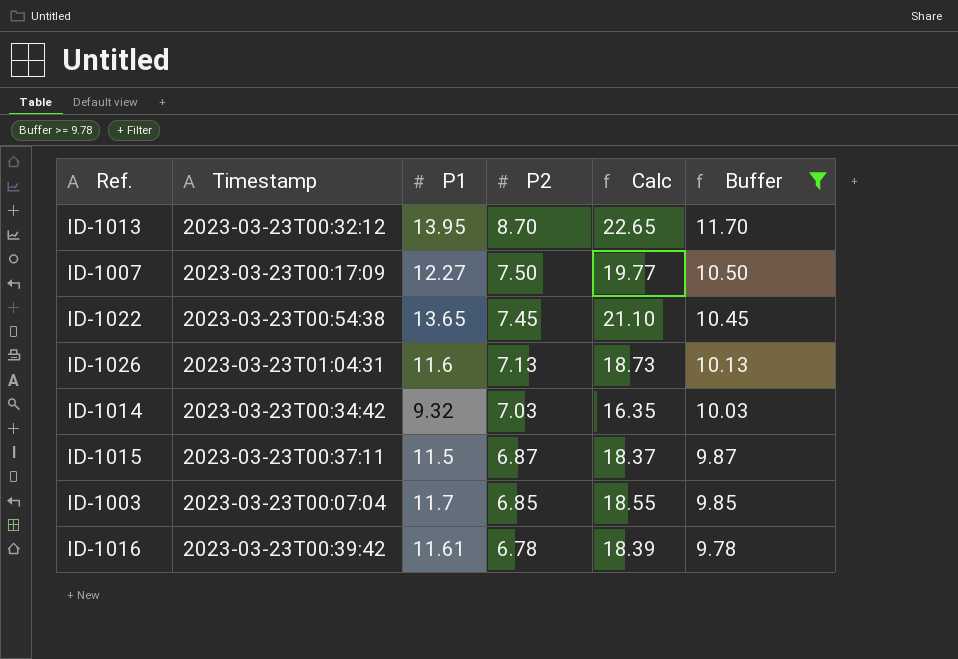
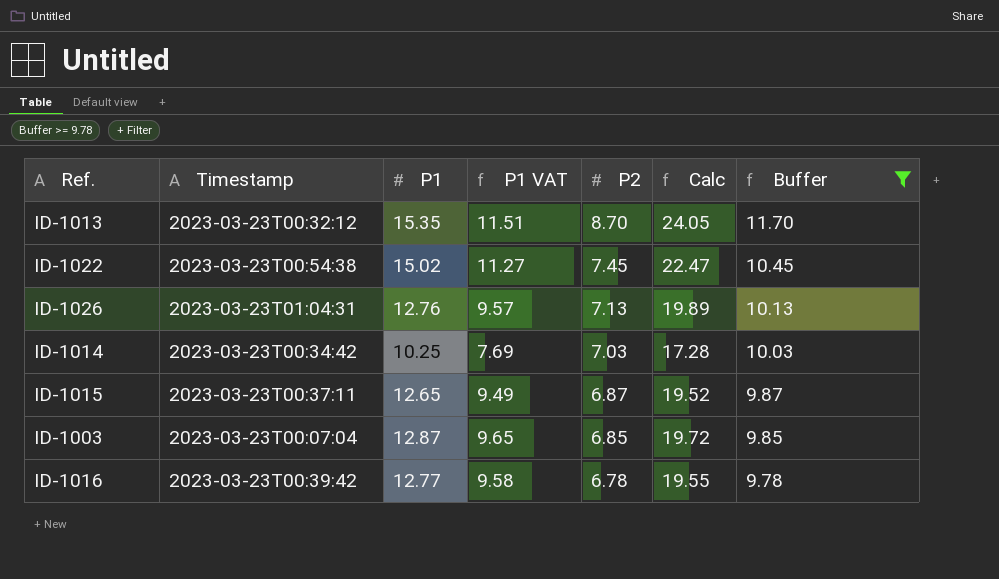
column P1 VAT | formula: none -> [P1] * 0.75
row ID-1007: 2023-03-23T00:17:09 | 12.27 | 7.50 | 19.77 | 10.50 -> none
ID-1013 | P1: 13.95 -> 15.35
ID-1013 | Calc: 22.65 -> 24.05
ID-1022 | P1: 13.65 -> 15.02
ID-1022 | Calc: 21.10 -> 22.47
ID-1026 | P1: 11.6 -> 12.76
ID-1026 | Calc: 18.73 -> 19.89
ID-1014 | P1: 9.32 -> 10.25
ID-1014 | Calc: 16.35 -> 17.28
ID-1015 | P1: 11.5 -> 12.65
ID-1015 | Calc: 18.37 -> 19.52
ID-1003 | P1: 11.7 -> 12.87
ID-1003 | Calc: 18.55 -> 19.72
ID-1016 | P1: 11.61 -> 12.77
ID-1016 | Calc: 18.39 -> 19.55

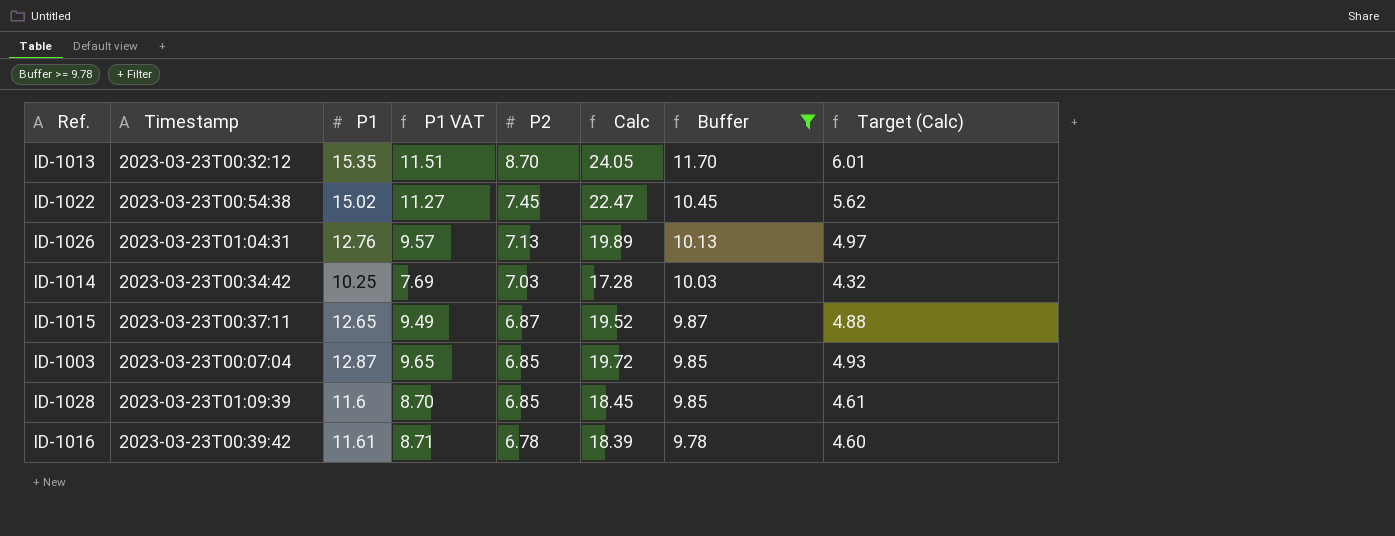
column Target (Calc) | formula: none -> [Calc] * 0.25
row ID-1028: none -> 2023-03-23T01:09:39 | 11.6 | 8.70 | 6.85 | 18.45 | 9.85 | 4.61
ID-1016 | P1: 12.77 -> 11.61
ID-1016 | P1 VAT: 9.58 -> 8.71
ID-1016 | Calc: 19.55 -> 18.39

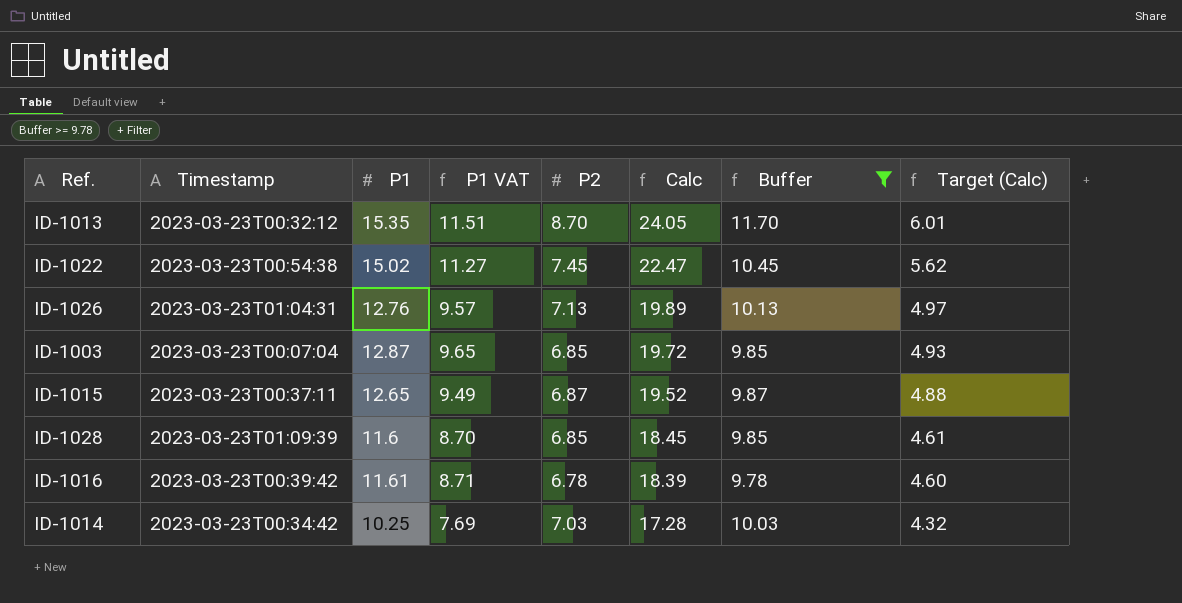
row order: P2 descending -> Calc descending

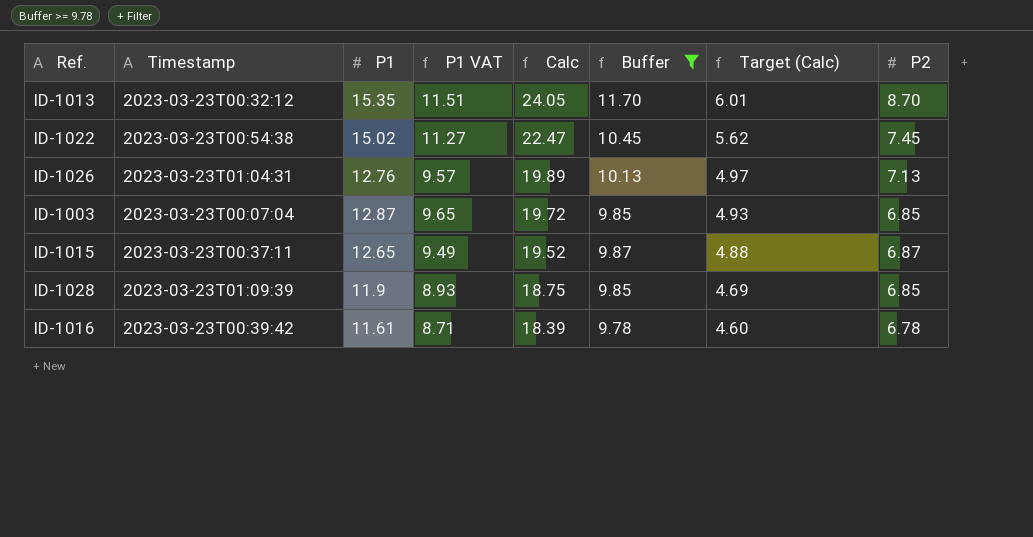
column P2 | position: 5 -> 8
row ID-1014: 2023-03-23T00:34:42 | 10.25 | 7.69 | 7.03 | 17.28 | 10.03 | 4.32 -> none
ID-1028 | P1: 11.6 -> 11.9
ID-1028 | P1 VAT: 8.70 -> 8.93
ID-1028 | Calc: 18.45 -> 18.75
ID-1028 | Target (Calc): 4.61 -> 4.69

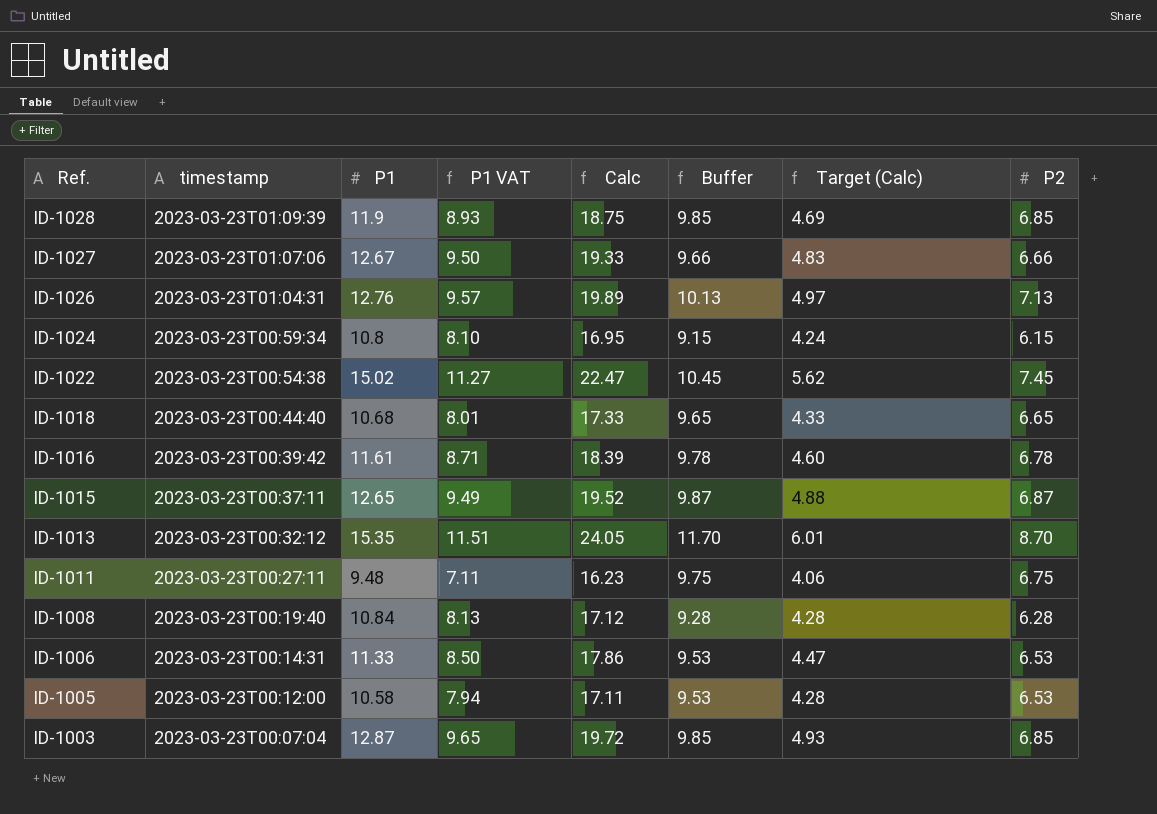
filter: Buffer >= 9.78 -> none
row order: Calc descending -> Ref. descending
column name: Timestamp -> timestamp

